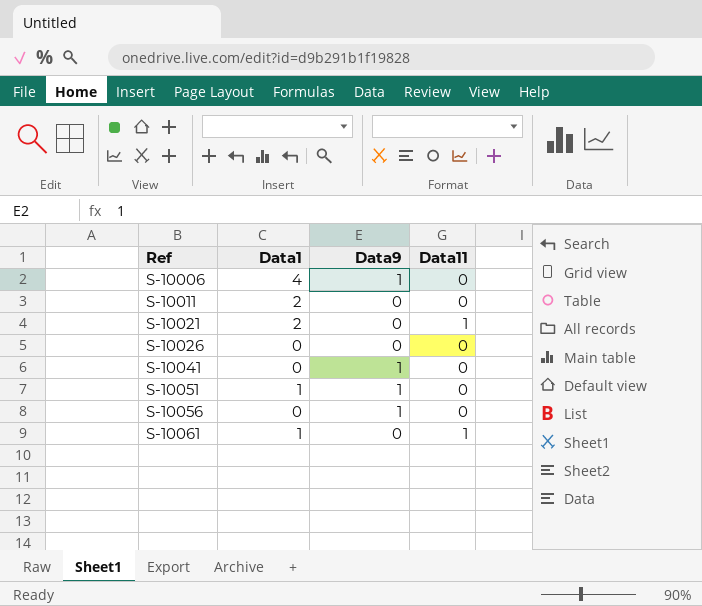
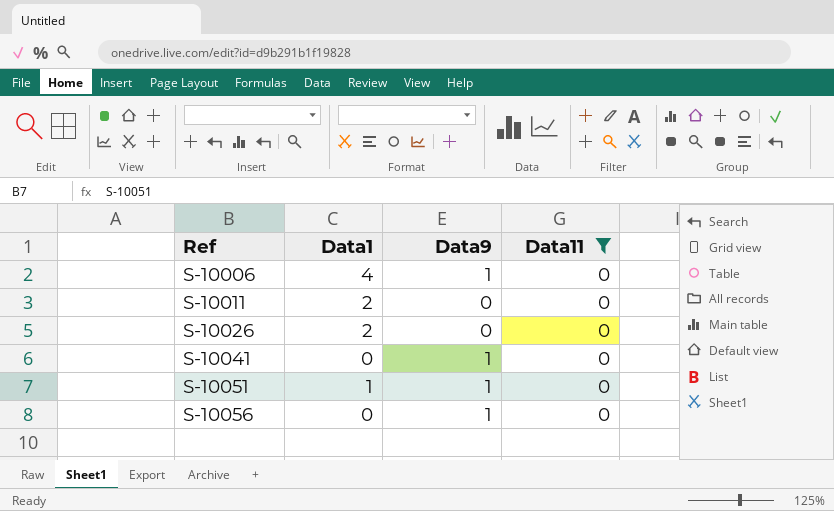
filter: none -> Data11 = 0
S-10026 | Data1: 0 -> 2

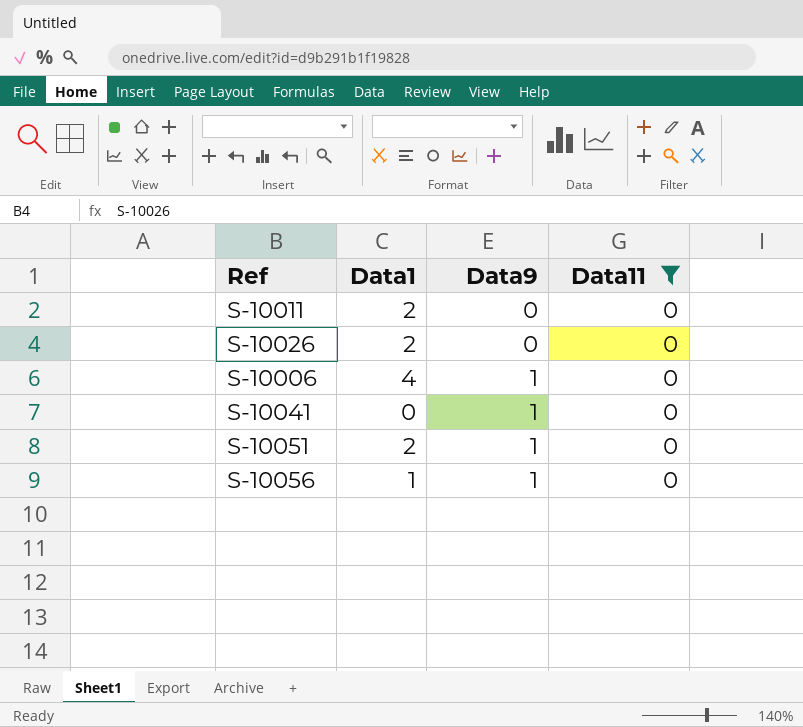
row order: Ref ascending -> Data9 ascending
S-10051 | Data1: 1 -> 2
S-10056 | Data1: 0 -> 1

